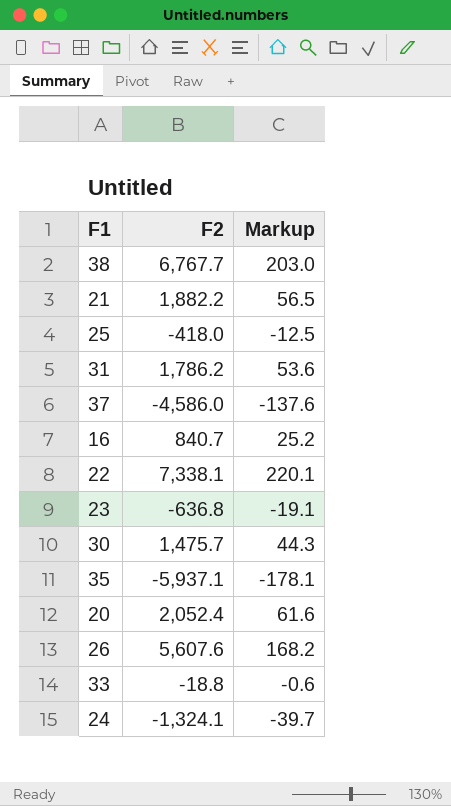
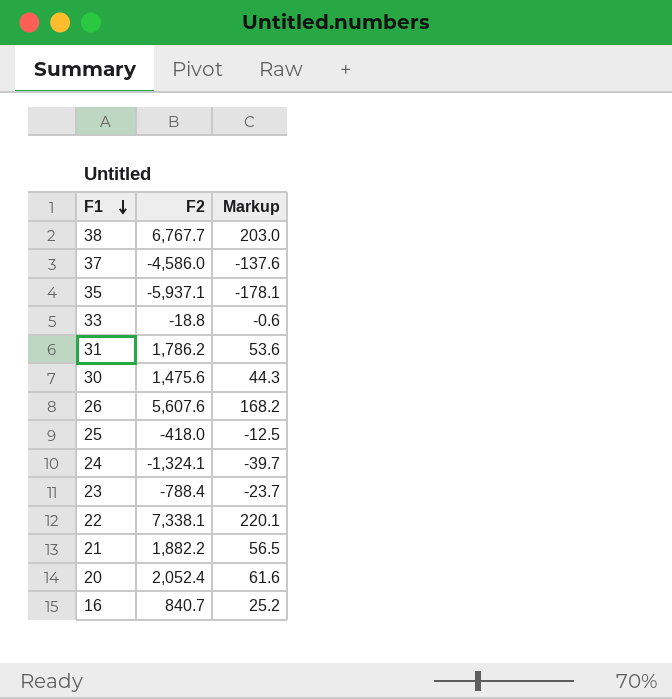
row order: none -> F1 descending
30 | F2: 1,475.7 -> 1,475.6
23 | F2: -636.8 -> -788.4
23 | Markup: -19.1 -> -23.7

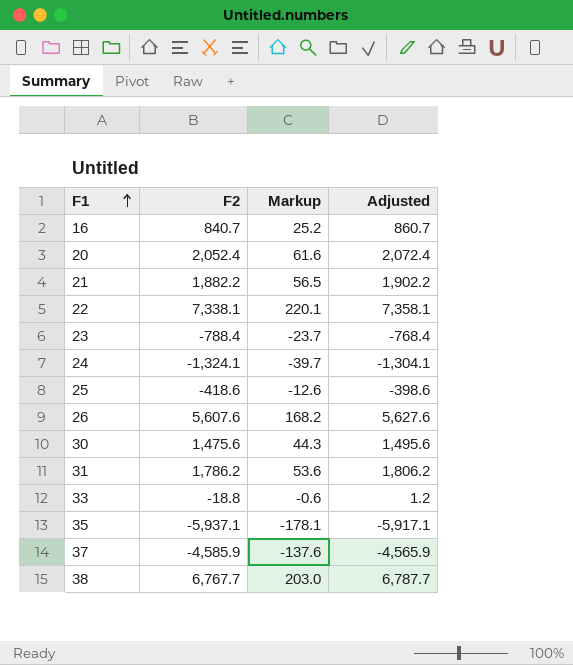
row order: F1 descending -> F1 ascending
column Adjusted | formula: none -> [F2] + 20
25 | F2: -418.0 -> -418.6
25 | Markup: -12.5 -> -12.6
37 | F2: -4,586.0 -> -4,585.9

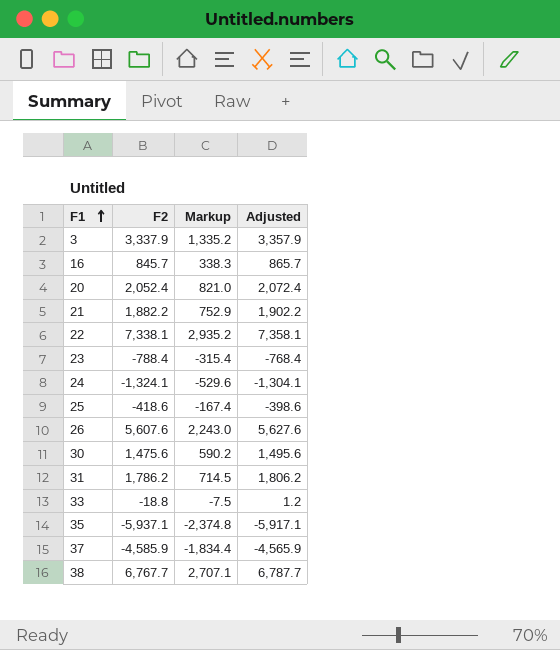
column Markup | formula: [F2] * 0.03 -> [F2] * 0.4
row 3: none -> 3,337.9 | 1,335.2 | 3,357.9
16 | F2: 840.7 -> 845.7
16 | Adjusted: 860.7 -> 865.7

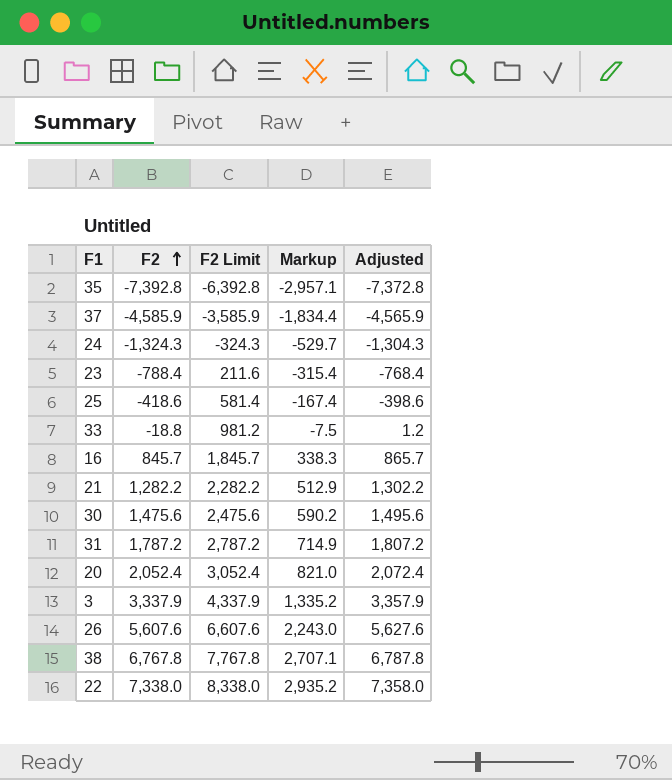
row order: F1 ascending -> F2 ascending
column F2 Limit | formula: none -> [F2] + 1000
35 | F2: -5,937.1 -> -7,392.8
35 | Markup: -2,374.8 -> -2,957.1
35 | Adjusted: -5,917.1 -> -7,372.8
24 | F2: -1,324.1 -> -1,324.3
24 | Markup: -529.6 -> -529.7
24 | Adjusted: -1,304.1 -> -1,304.3
21 | F2: 1,882.2 -> 1,282.2
21 | Markup: 752.9 -> 512.9
21 | Adjusted: 1,902.2 -> 1,302.2
31 | F2: 1,786.2 -> 1,787.2
31 | Markup: 714.5 -> 714.9
31 | Adjusted: 1,806.2 -> 1,807.2
38 | F2: 6,767.7 -> 6,767.8
38 | Adjusted: 6,787.7 -> 6,787.8
22 | F2: 7,338.1 -> 7,338.0
22 | Adjusted: 7,358.1 -> 7,358.0

